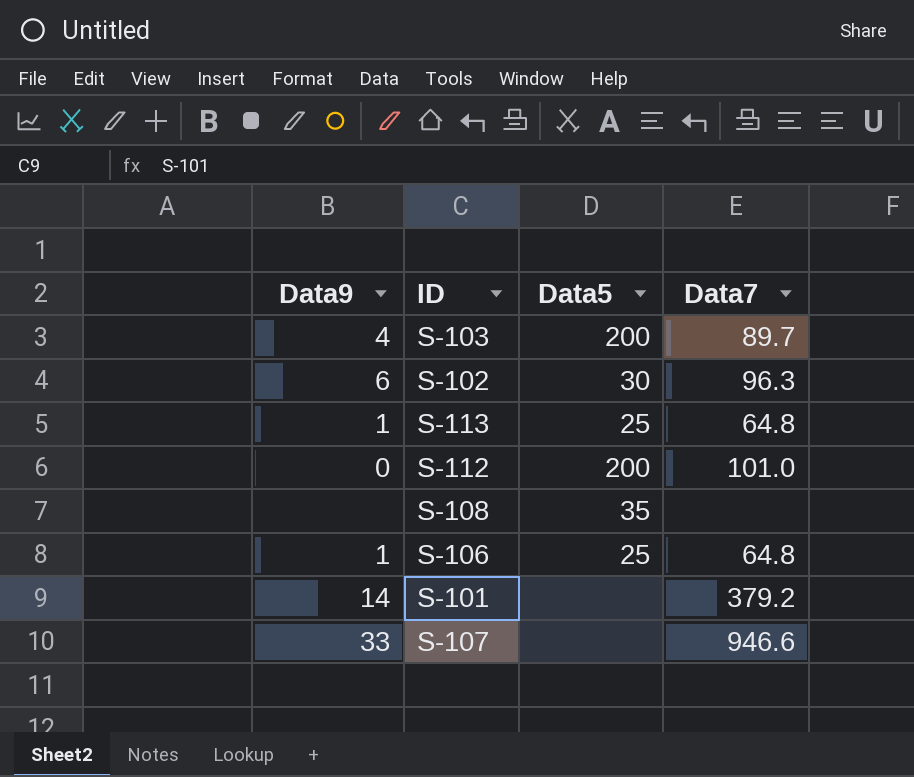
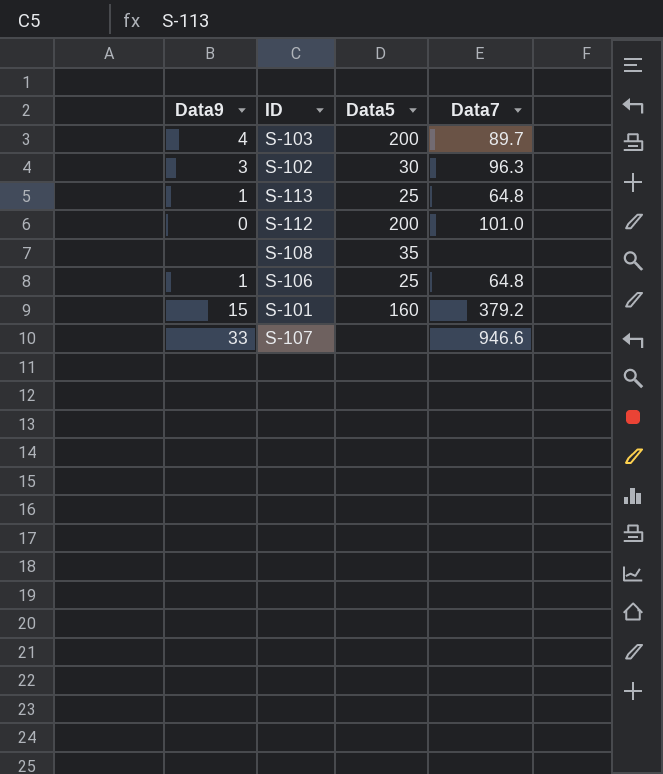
S-102 | Data9: 6 -> 3
S-101 | Data9: 14 -> 15
S-101 | Data5: none -> 160

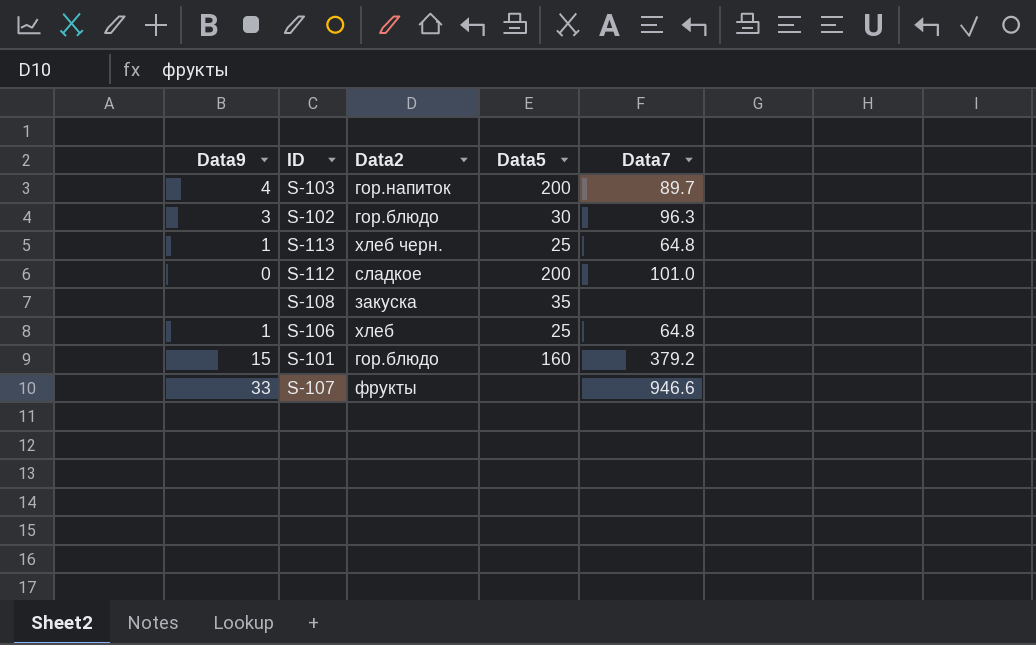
column Data2 | position: none -> 3

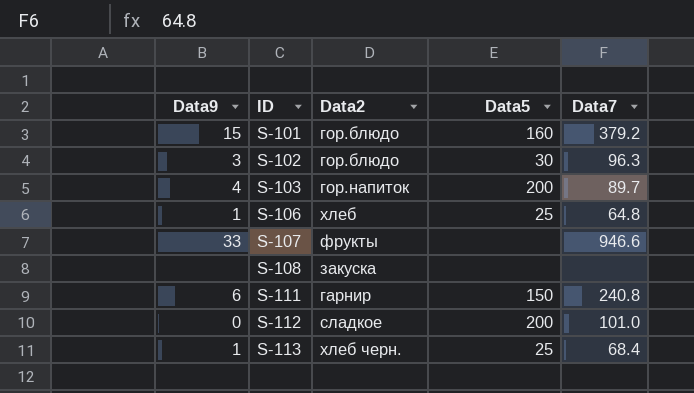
row order: none -> ID ascending
S-108 | Data5: 35 -> none
row S-111: none -> 6 | гарнир | 150 | 240.8
S-113 | Data7: 64.8 -> 68.4

